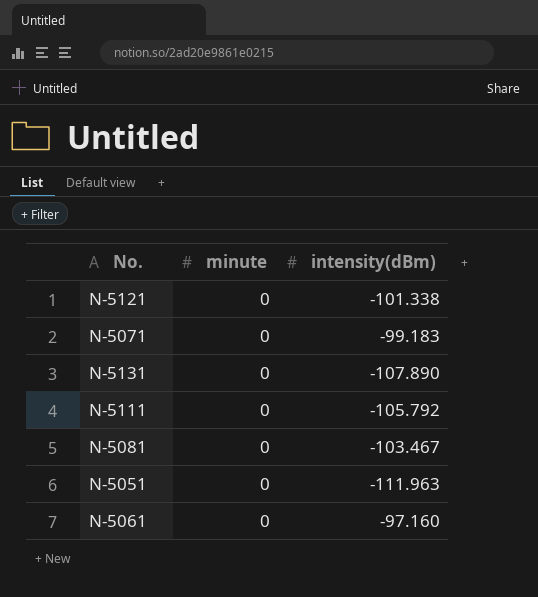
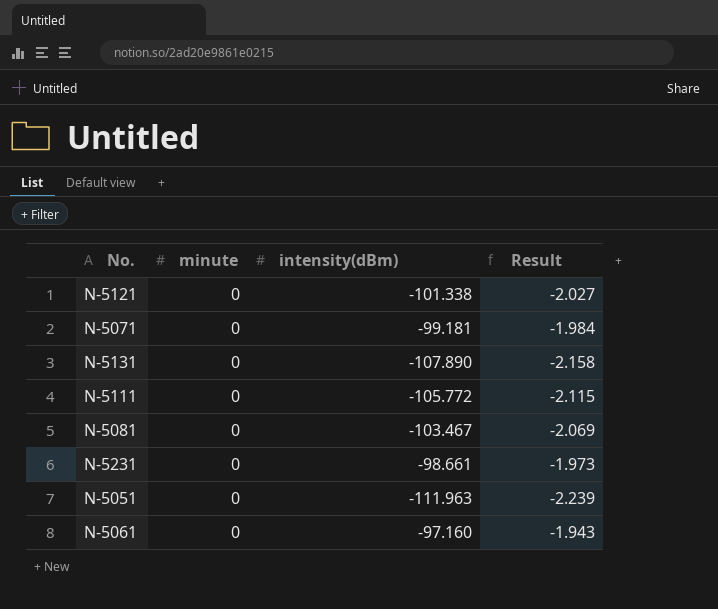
column Result | formula: none -> [intensity(dBm)] * 0.02
N-5071 | intensity(dBm): -99.183 -> -99.181
N-5111 | intensity(dBm): -105.792 -> -105.772
row N-5231: none -> 0 | -98.661 | -1.973

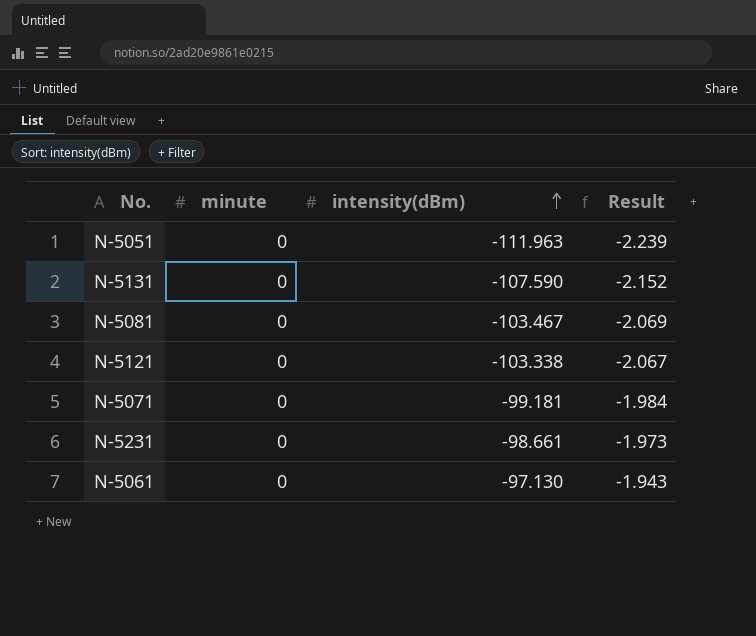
row order: none -> intensity(dBm) ascending
row N-5111: 0 | -105.772 | -2.115 -> none
N-5131 | intensity(dBm): -107.890 -> -107.590
N-5131 | Result: -2.158 -> -2.152
N-5121 | intensity(dBm): -101.338 -> -103.338
N-5121 | Result: -2.027 -> -2.067
N-5061 | intensity(dBm): -97.160 -> -97.130

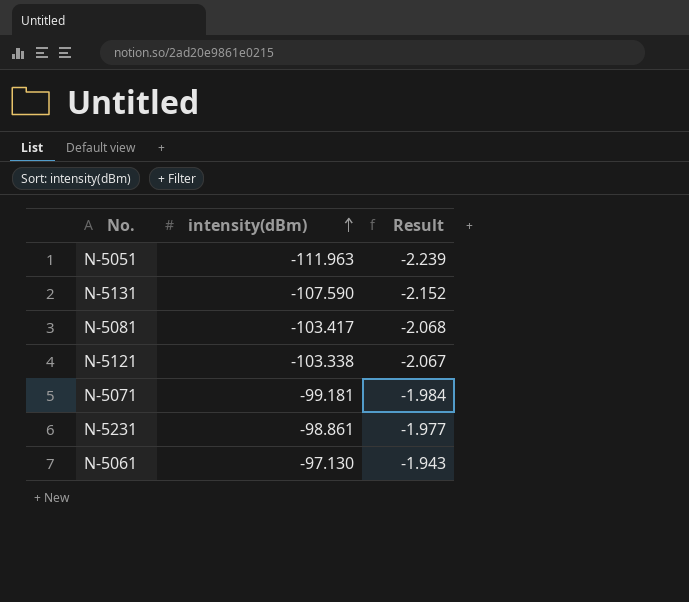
column minute | position: 2 -> none
N-5081 | intensity(dBm): -103.467 -> -103.417
N-5081 | Result: -2.069 -> -2.068
N-5231 | intensity(dBm): -98.661 -> -98.861
N-5231 | Result: -1.973 -> -1.977

